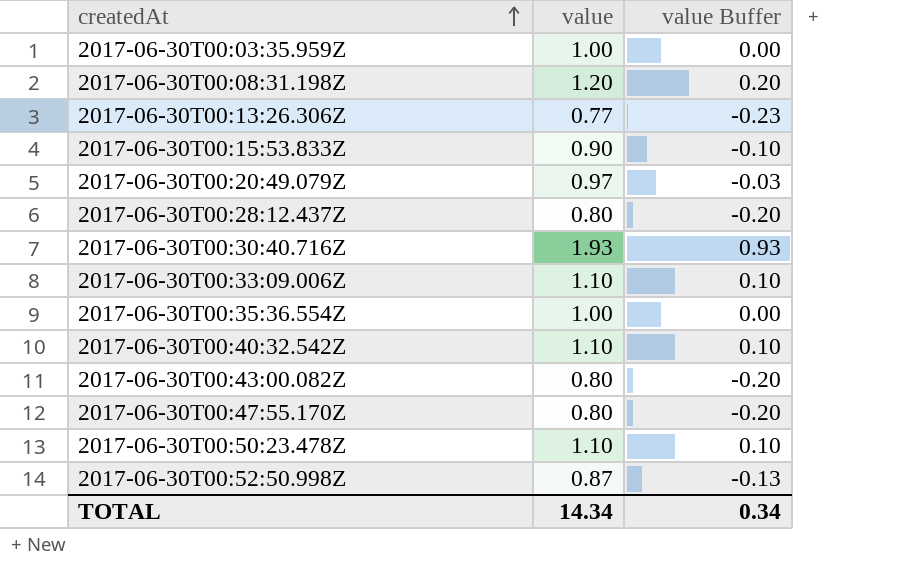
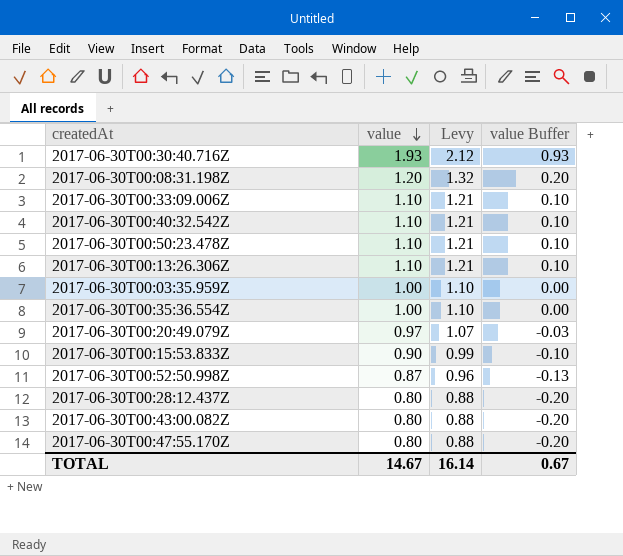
row order: createdAt ascending -> value descending
column Levy | formula: none -> [value] * 1.1
2017-06-30T00:13:26.306Z | value: 0.77 -> 1.10
2017-06-30T00:13:26.306Z | value Buffer: -0.23 -> 0.10
TOTAL | value: 14.34 -> 14.67
TOTAL | value Buffer: 0.34 -> 0.67

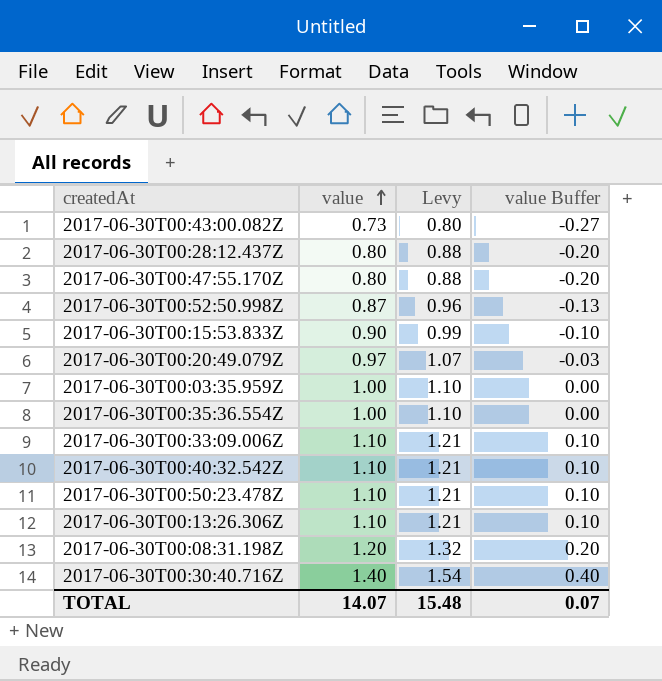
row order: value descending -> value ascending
2017-06-30T00:43:00.082Z | value: 0.80 -> 0.73
2017-06-30T00:43:00.082Z | Levy: 0.88 -> 0.80
2017-06-30T00:43:00.082Z | value Buffer: -0.20 -> -0.27
2017-06-30T00:30:40.716Z | value: 1.93 -> 1.40
2017-06-30T00:30:40.716Z | Levy: 2.12 -> 1.54
2017-06-30T00:30:40.716Z | value Buffer: 0.93 -> 0.40
TOTAL | value: 14.67 -> 14.07
TOTAL | Levy: 16.14 -> 15.48
TOTAL | value Buffer: 0.67 -> 0.07

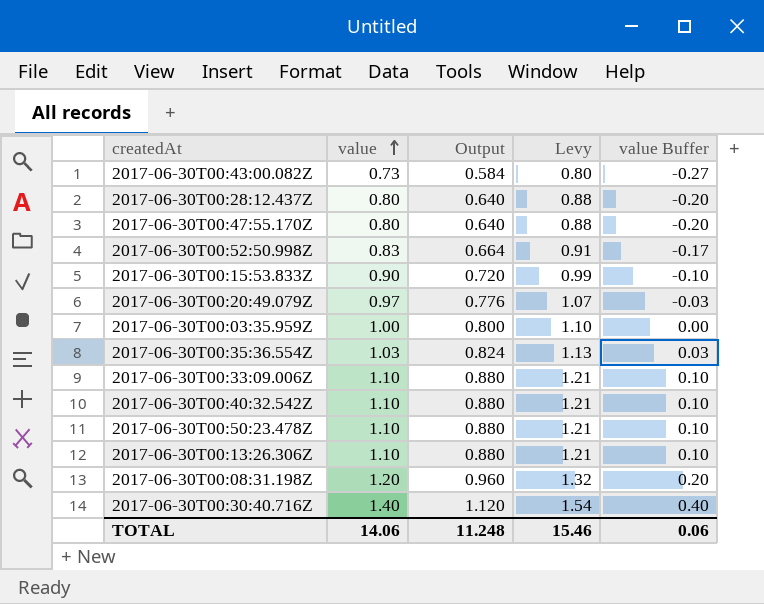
column Output | formula: none -> [value] * 0.8
2017-06-30T00:52:50.998Z | value: 0.87 -> 0.83
2017-06-30T00:52:50.998Z | Levy: 0.96 -> 0.91
2017-06-30T00:52:50.998Z | value Buffer: -0.13 -> -0.17
2017-06-30T00:35:36.554Z | value: 1.00 -> 1.03
2017-06-30T00:35:36.554Z | Levy: 1.10 -> 1.13
2017-06-30T00:35:36.554Z | value Buffer: 0.00 -> 0.03
TOTAL | value: 14.07 -> 14.06
TOTAL | Levy: 15.48 -> 15.46
TOTAL | value Buffer: 0.07 -> 0.06

